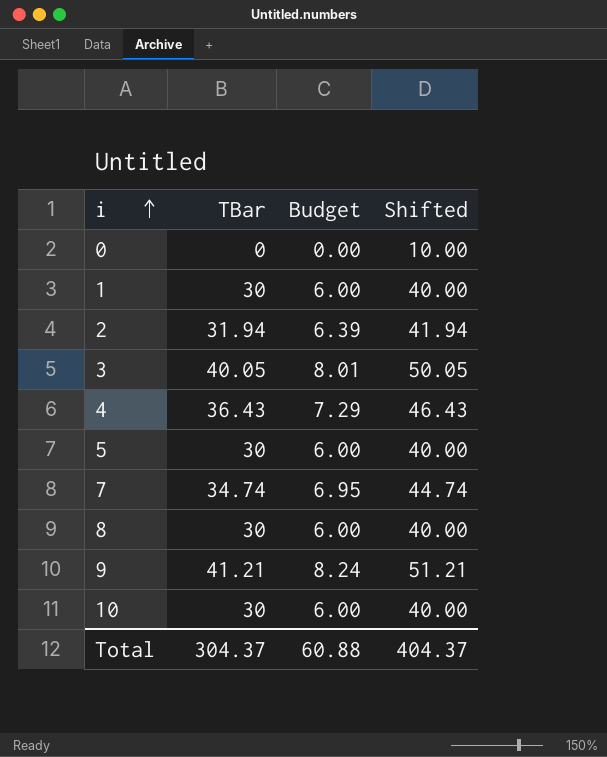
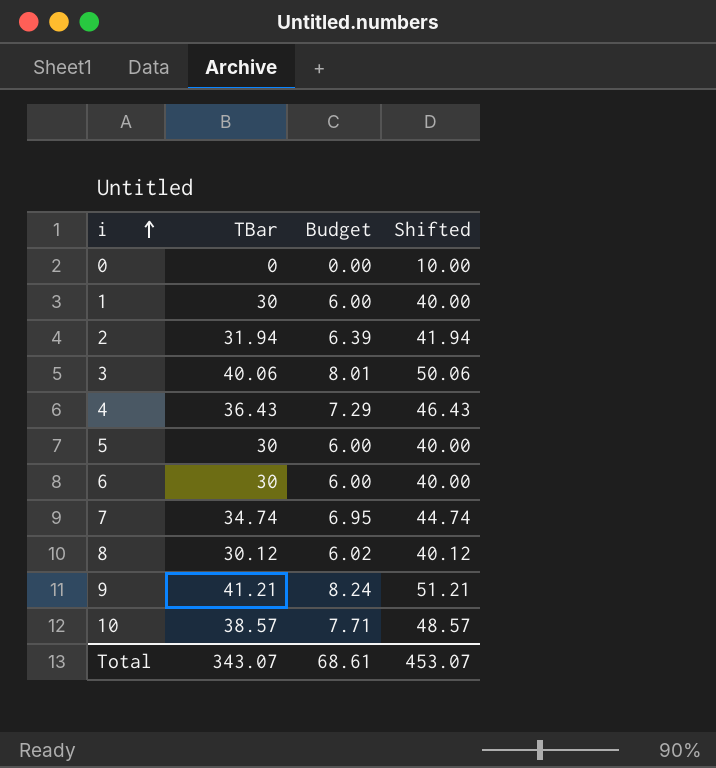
3 | TBar: 40.05 -> 40.06
3 | Shifted: 50.05 -> 50.06
row 6: none -> 30 | 6.00 | 40.00
8 | TBar: 30 -> 30.12
8 | Budget: 6.00 -> 6.02
8 | Shifted: 40.00 -> 40.12
10 | TBar: 30 -> 38.57
10 | Budget: 6.00 -> 7.71
10 | Shifted: 40.00 -> 48.57
Total | TBar: 304.37 -> 343.07
Total | Budget: 60.88 -> 68.61
Total | Shifted: 404.37 -> 453.07

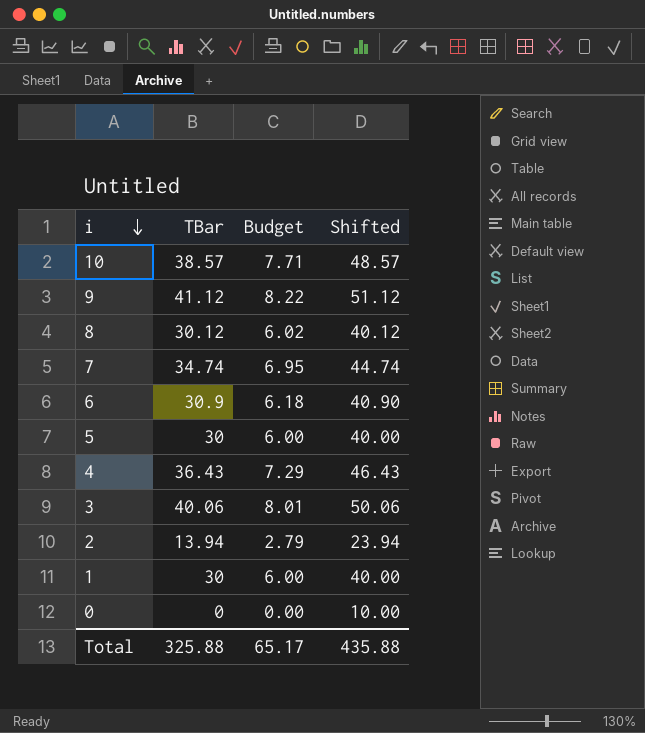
row order: i ascending -> i descending
9 | TBar: 41.21 -> 41.12
9 | Budget: 8.24 -> 8.22
9 | Shifted: 51.21 -> 51.12
6 | TBar: 30 -> 30.9
6 | Budget: 6.00 -> 6.18
6 | Shifted: 40.00 -> 40.90
2 | TBar: 31.94 -> 13.94
2 | Budget: 6.39 -> 2.79
2 | Shifted: 41.94 -> 23.94
Total | TBar: 343.07 -> 325.88
Total | Budget: 68.61 -> 65.17
Total | Shifted: 453.07 -> 435.88

